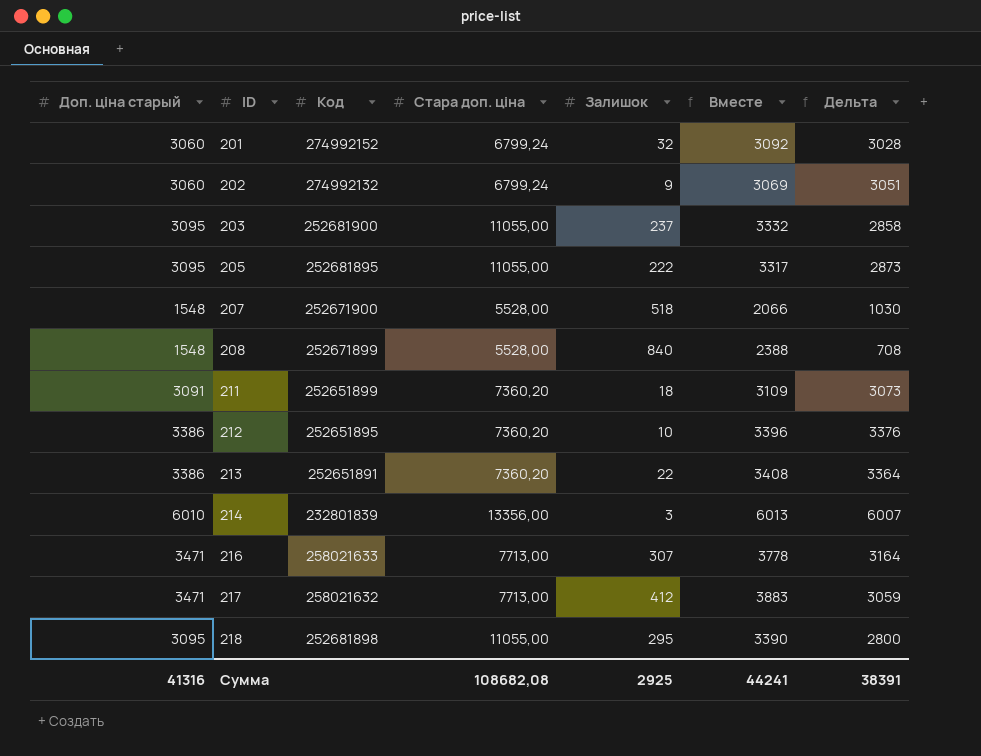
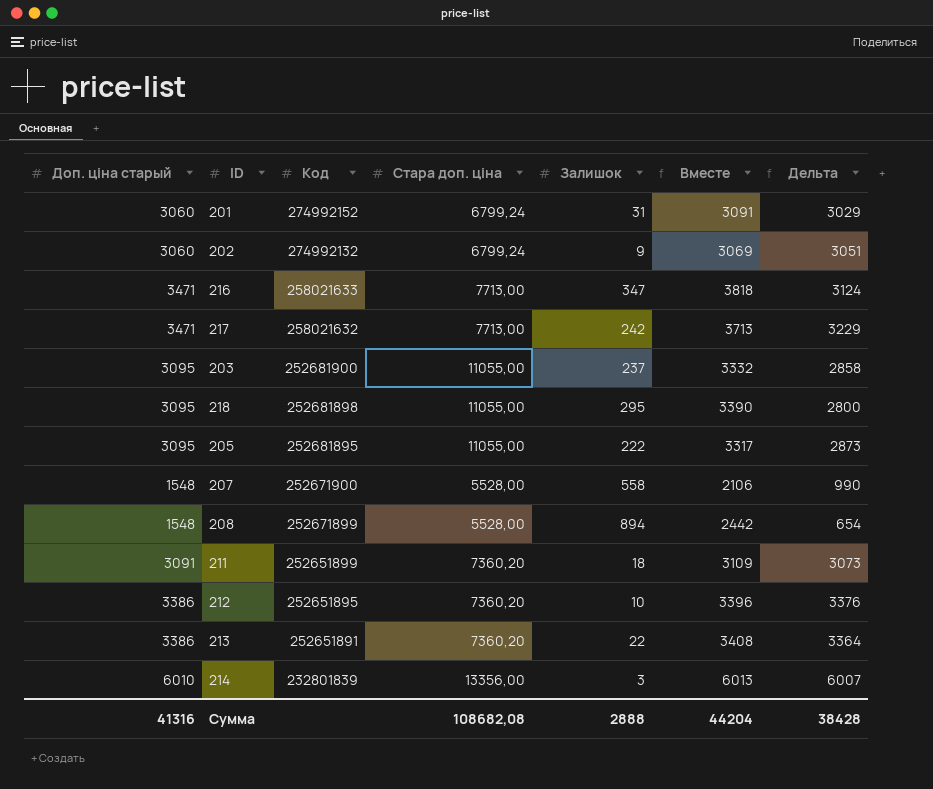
row order: ID ascending -> Код descending
201 | Залишок: 32 -> 31
201 | Вместе: 3092 -> 3091
201 | Дельта: 3028 -> 3029
216 | Залишок: 307 -> 347
216 | Вместе: 3778 -> 3818
216 | Дельта: 3164 -> 3124
217 | Залишок: 412 -> 242
217 | Вместе: 3883 -> 3713
217 | Дельта: 3059 -> 3229
207 | Залишок: 518 -> 558
207 | Вместе: 2066 -> 2106
207 | Дельта: 1030 -> 990
208 | Залишок: 840 -> 894
208 | Вместе: 2388 -> 2442
208 | Дельта: 708 -> 654
Сумма | Залишок: 2925 -> 2888
Сумма | Вместе: 44241 -> 44204
Сумма | Дельта: 38391 -> 38428

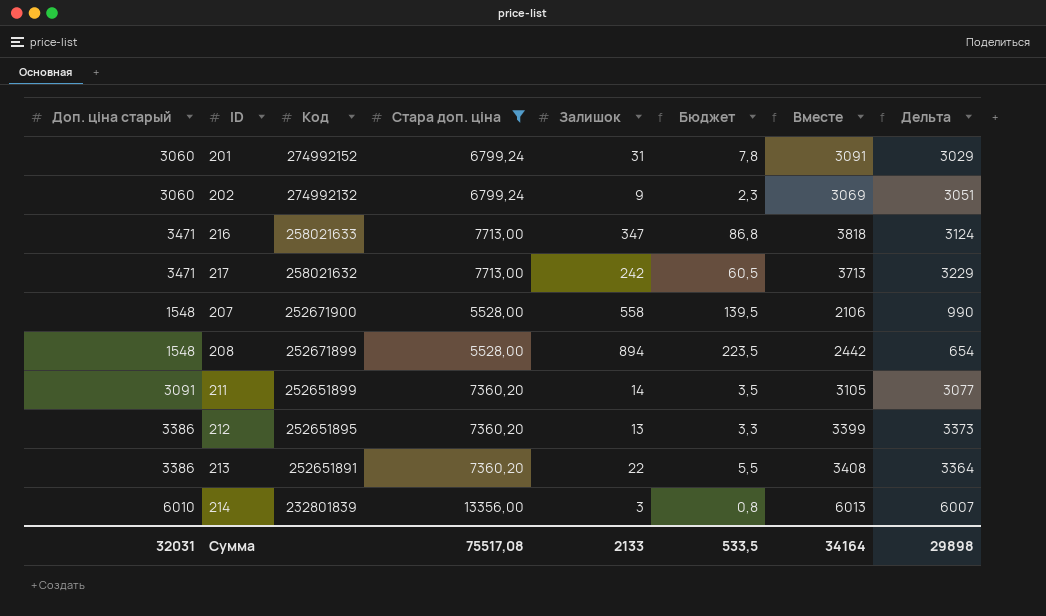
filter: none -> Стара доп. ціна != 11055,00
column Бюджет | formula: none -> [Залишок] * 0,25
211 | Залишок: 18 -> 14
211 | Вместе: 3109 -> 3105
211 | Дельта: 3073 -> 3077
212 | Залишок: 10 -> 13
212 | Вместе: 3396 -> 3399
212 | Дельта: 3376 -> 3373
Сумма | Доп. ціна старый: 41316 -> 32031
Сумма | Стара доп. ціна: 108682,08 -> 75517,08
Сумма | Залишок: 2888 -> 2133
Сумма | Вместе: 44204 -> 34164
Сумма | Дельта: 38428 -> 29898

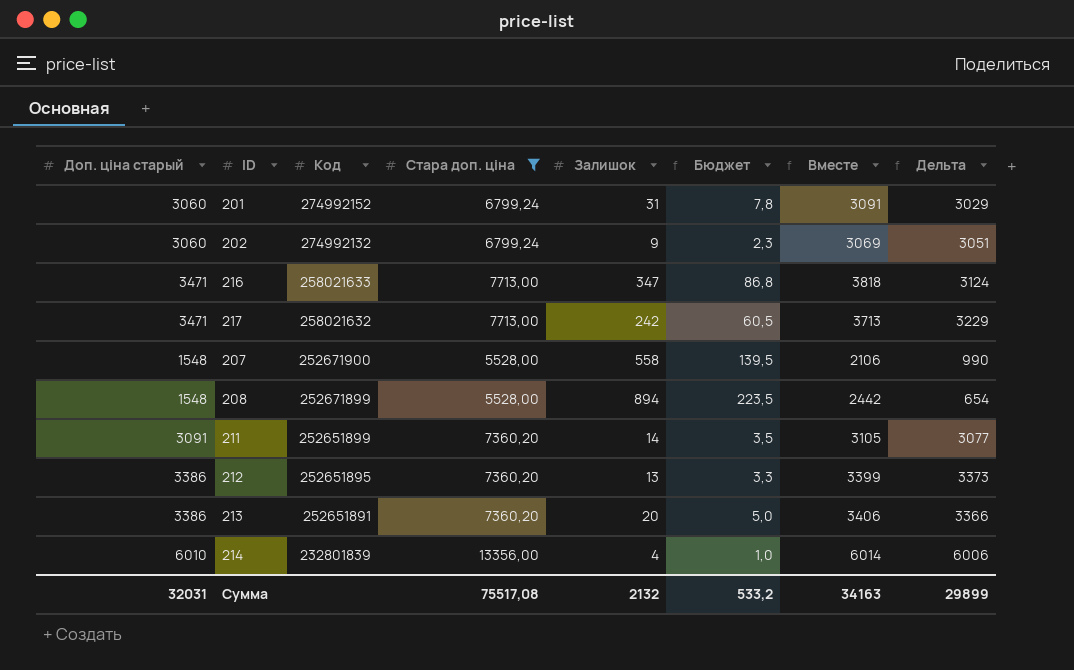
213 | Залишок: 22 -> 20
213 | Бюджет: 5,5 -> 5,0
213 | Вместе: 3408 -> 3406
213 | Дельта: 3364 -> 3366
214 | Залишок: 3 -> 4
214 | Бюджет: 0,8 -> 1,0
214 | Вместе: 6013 -> 6014
214 | Дельта: 6007 -> 6006
Сумма | Залишок: 2133 -> 2132
Сумма | Бюджет: 533,5 -> 533,2
Сумма | Вместе: 34164 -> 34163
Сумма | Дельта: 29898 -> 29899

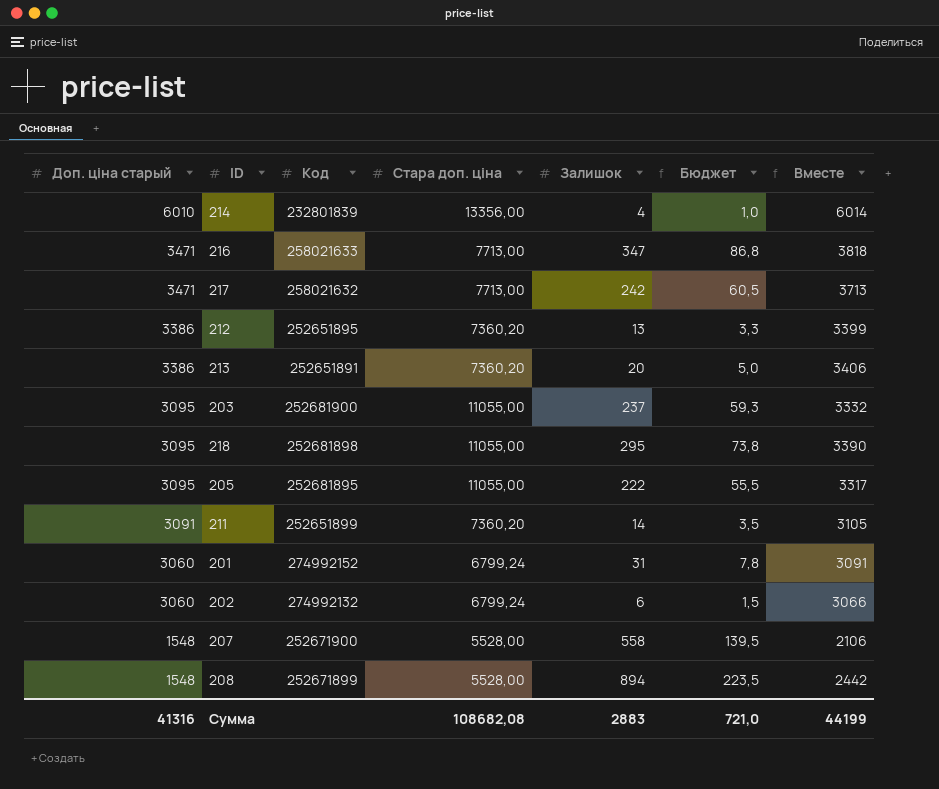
filter: Стара доп. ціна != 11055,00 -> none
row order: Код descending -> Доп. ціна старый descending
column Дельта | formula: [Доп. ціна старый] - [Залишок] -> none
202 | Залишок: 9 -> 6
202 | Бюджет: 2,3 -> 1,5
202 | Вместе: 3069 -> 3066
Сумма | Доп. ціна старый: 32031 -> 41316
Сумма | Стара доп. ціна: 75517,08 -> 108682,08
Сумма | Залишок: 2132 -> 2883
Сумма | Бюджет: 533,2 -> 721,0
Сумма | Вместе: 34163 -> 44199

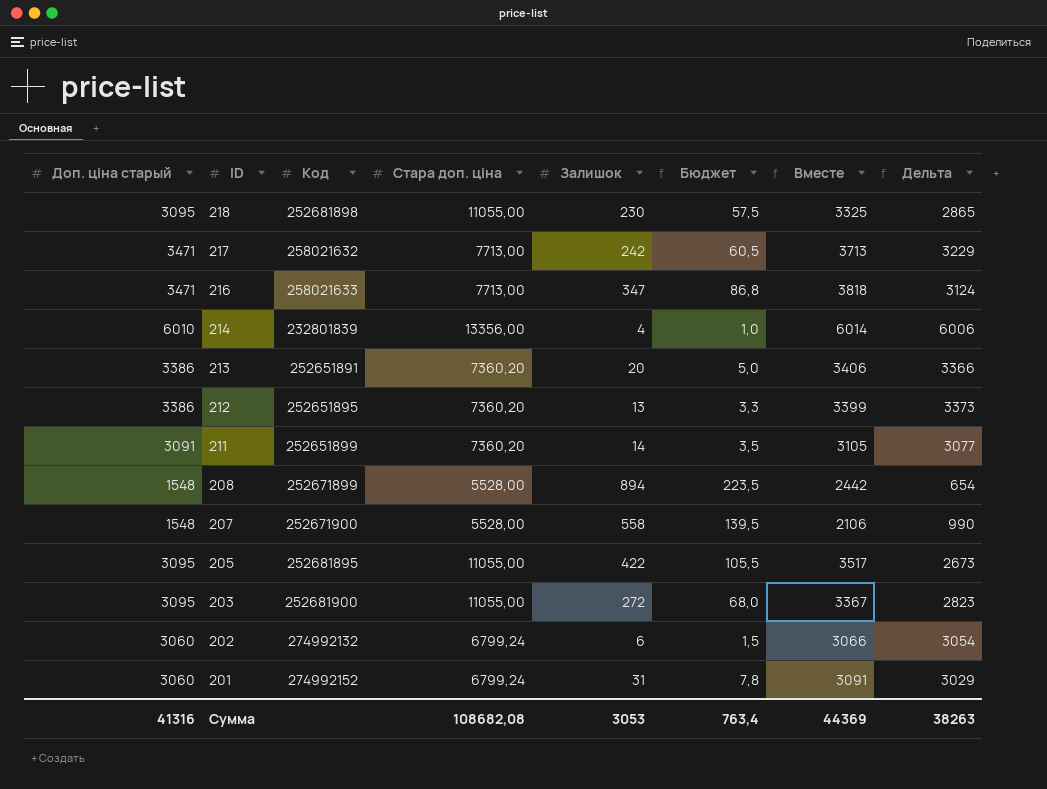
row order: Доп. ціна старый descending -> ID descending
column Дельта | formula: none -> [Доп. ціна старый] - [Залишок]
218 | Залишок: 295 -> 230
218 | Бюджет: 73,8 -> 57,5
218 | Вместе: 3390 -> 3325
205 | Залишок: 222 -> 422
205 | Бюджет: 55,5 -> 105,5
205 | Вместе: 3317 -> 3517
203 | Залишок: 237 -> 272
203 | Бюджет: 59,3 -> 68,0
203 | Вместе: 3332 -> 3367
Сумма | Залишок: 2883 -> 3053
Сумма | Бюджет: 721,0 -> 763,4
Сумма | Вместе: 44199 -> 44369

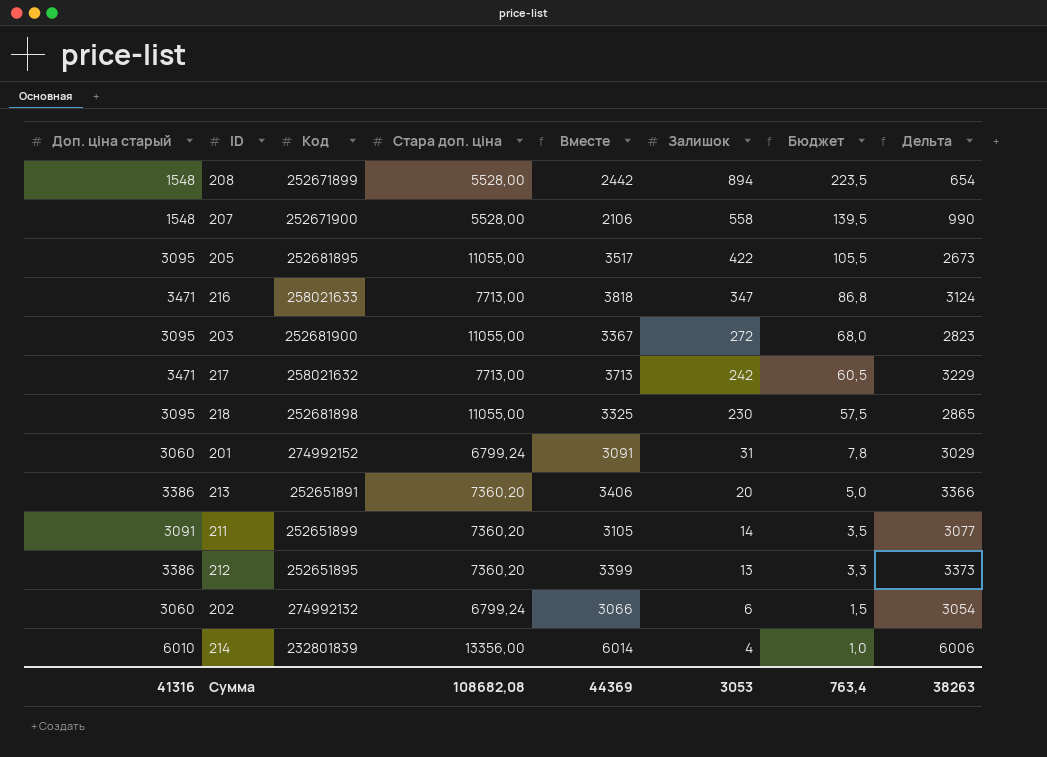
row order: ID descending -> Залишок descending
column Вместе | position: 7 -> 5

